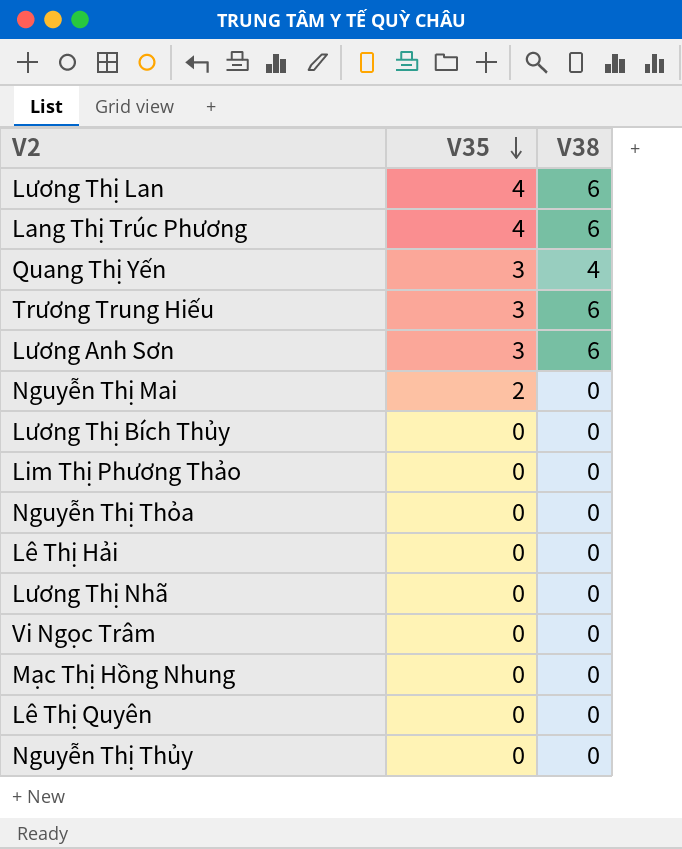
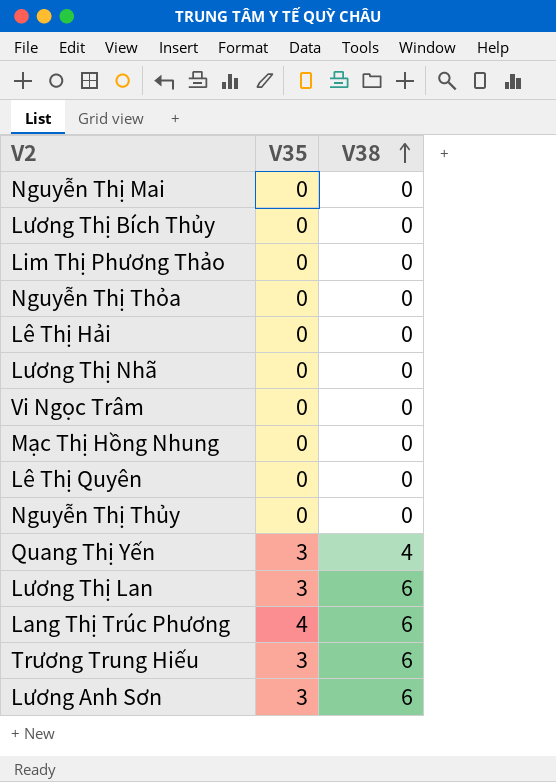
row order: V35 descending -> V38 ascending
Nguyễn Thị Mai | V35: 2 -> 0
Lương Thị Lan | V35: 4 -> 3

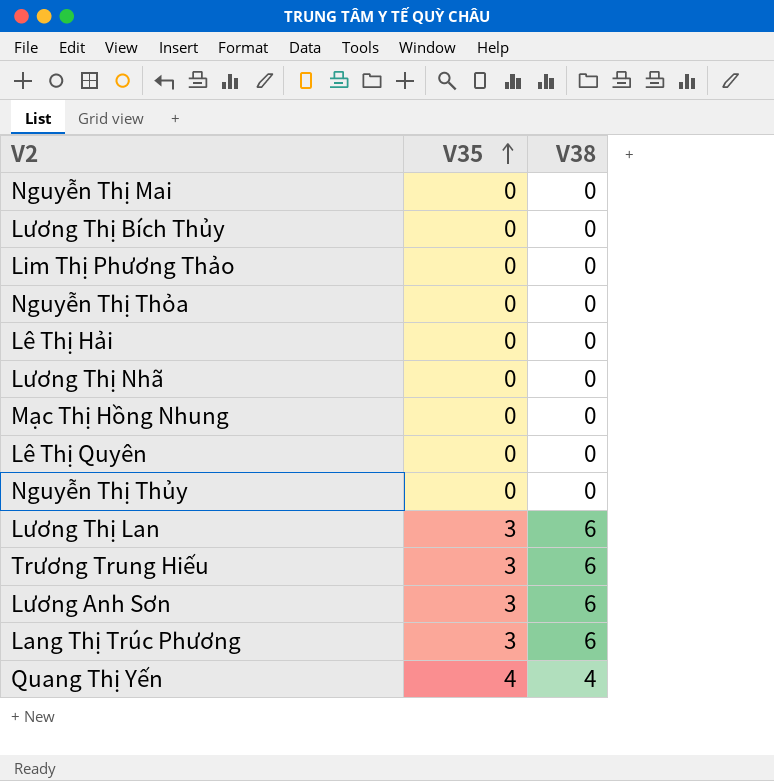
row order: V38 ascending -> V35 ascending
row Vi Ngọc Trâm: 0 | 0 -> none
Lang Thị Trúc Phương | V35: 4 -> 3
Quang Thị Yến | V35: 3 -> 4

